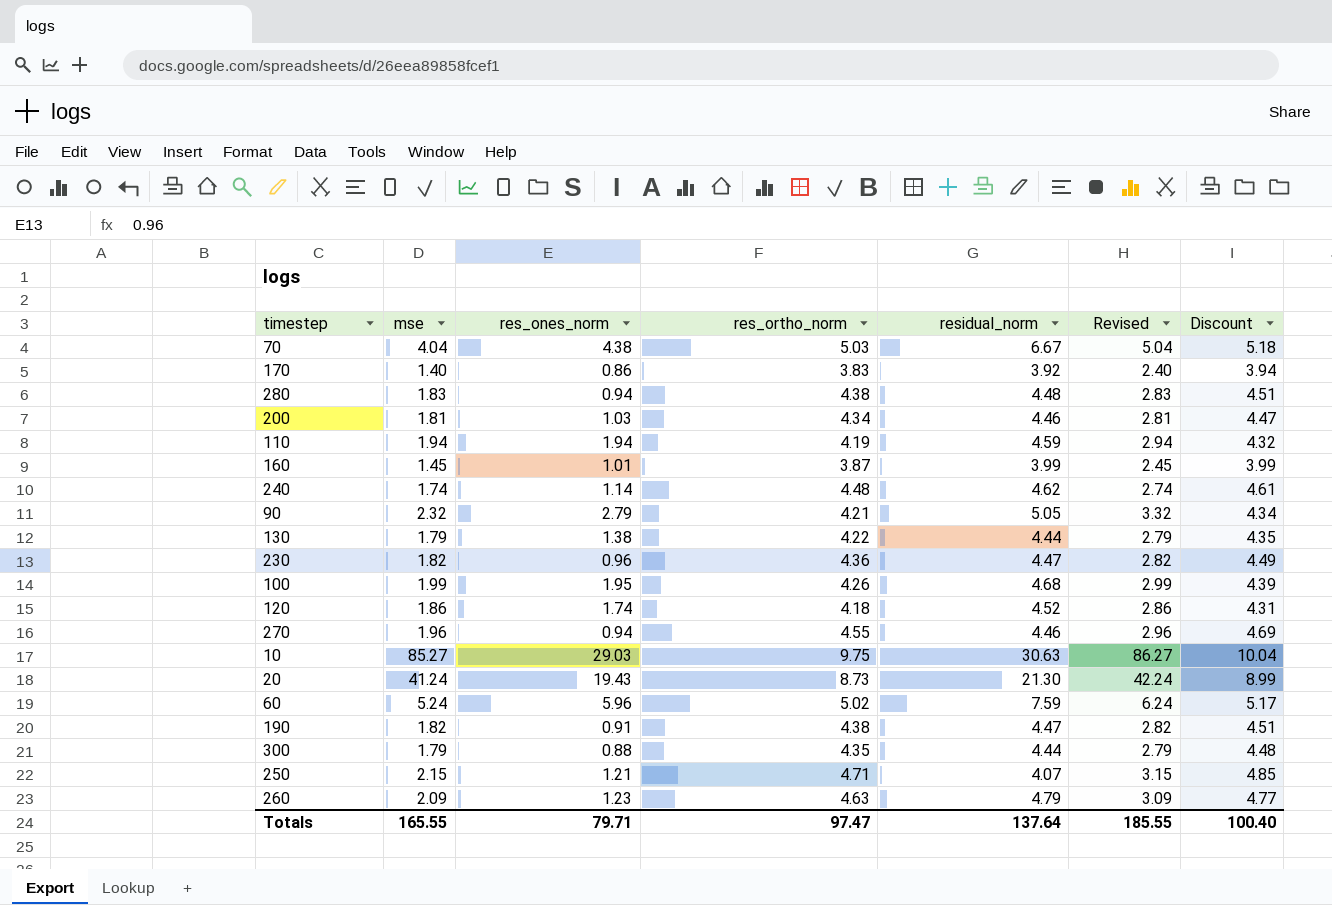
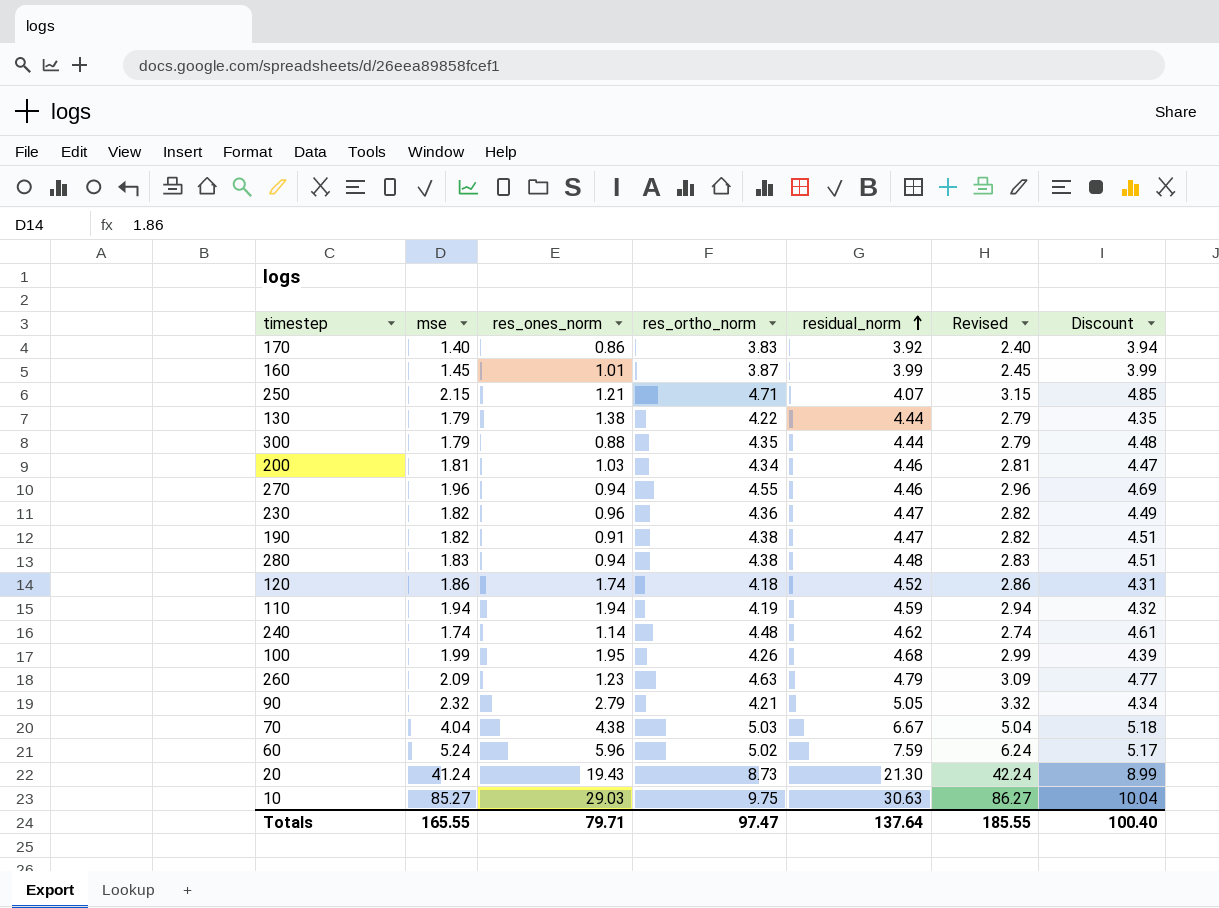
row order: none -> residual_norm ascending

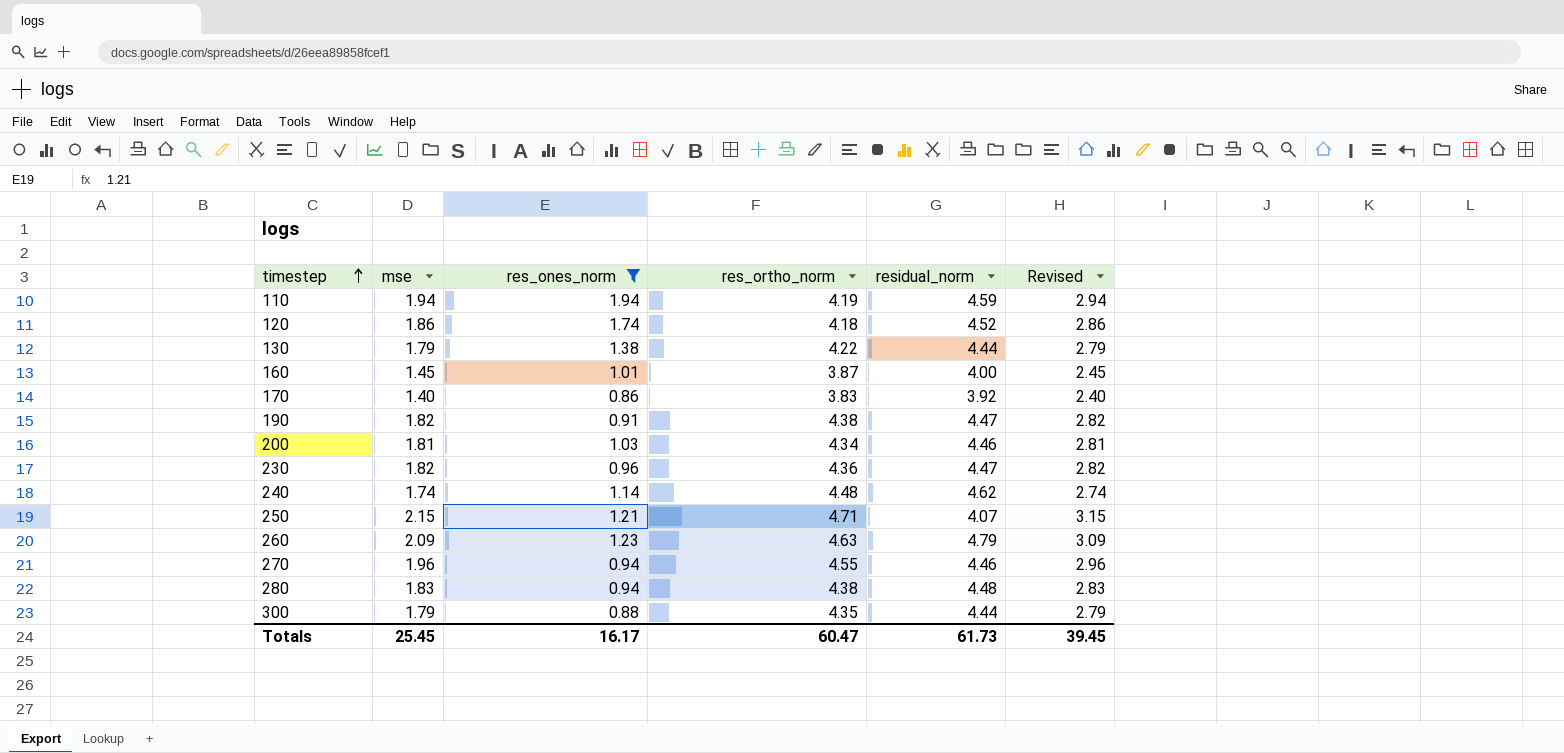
filter: none -> res_ones_norm <= 1.94
row order: residual_norm ascending -> timestep ascending
column Discount | formula: [res_ortho_norm] * 1.03 -> none
160 | residual_norm: 3.99 -> 4.00
Totals | mse: 165.55 -> 25.45
Totals | res_ones_norm: 79.71 -> 16.17
Totals | res_ortho_norm: 97.47 -> 60.47
Totals | residual_norm: 137.64 -> 61.73
Totals | Revised: 185.55 -> 39.45

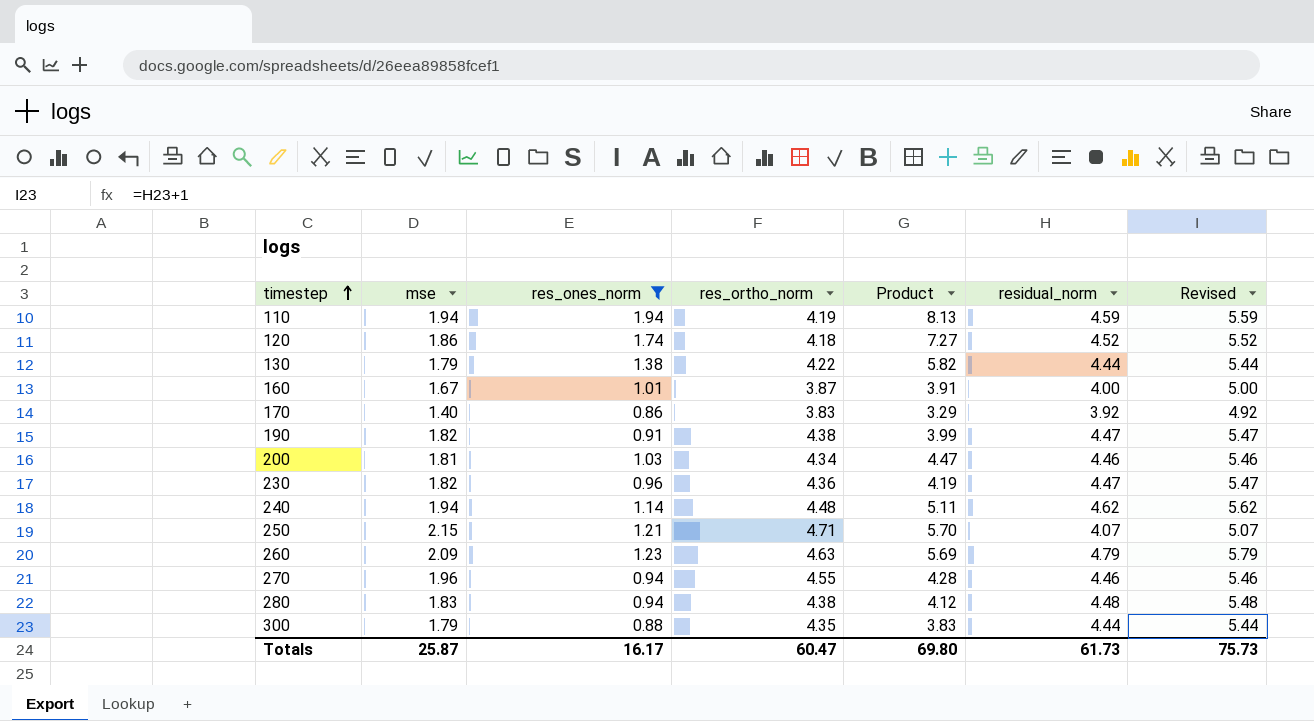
column Product | formula: none -> [res_ones_norm] * [res_ortho_norm]
column Revised | formula: [mse] + 1 -> [residual_norm] + 1
160 | mse: 1.45 -> 1.67
240 | mse: 1.74 -> 1.94
Totals | mse: 25.45 -> 25.87
Totals | Revised: 39.45 -> 75.73

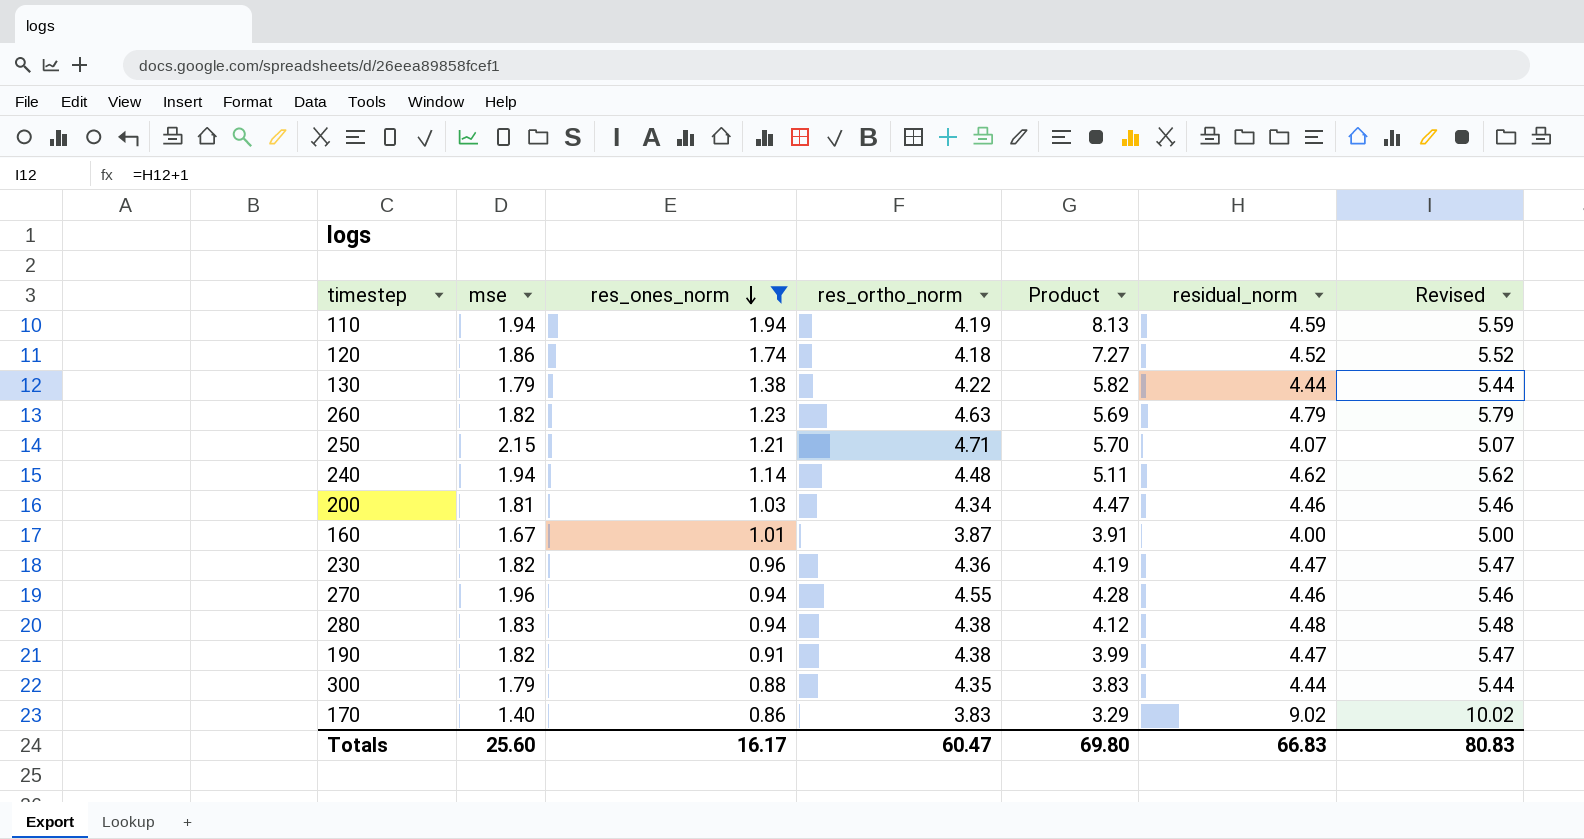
row order: timestep ascending -> res_ones_norm descending
260 | mse: 2.09 -> 1.82
170 | residual_norm: 3.92 -> 9.02
170 | Revised: 4.92 -> 10.02
Totals | mse: 25.87 -> 25.60
Totals | residual_norm: 61.73 -> 66.83
Totals | Revised: 75.73 -> 80.83

